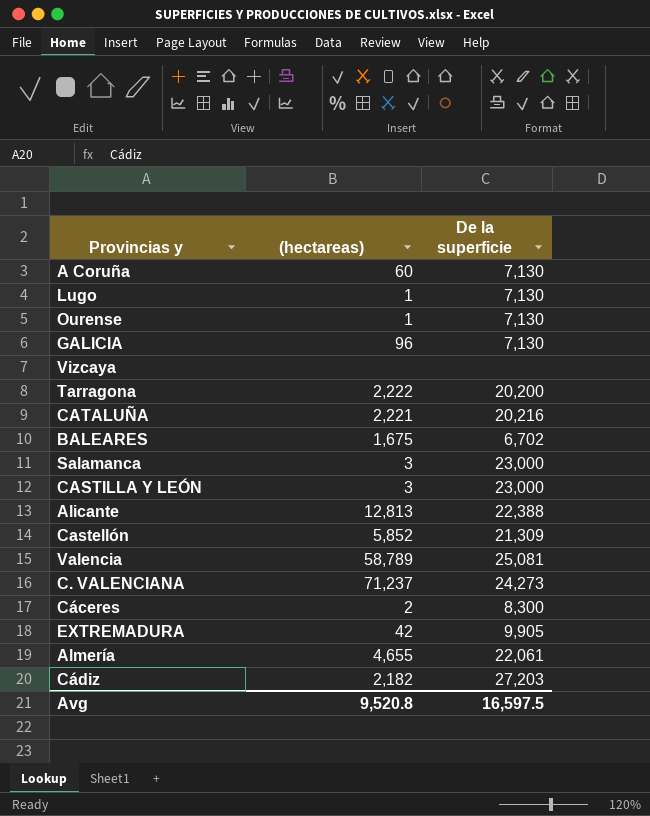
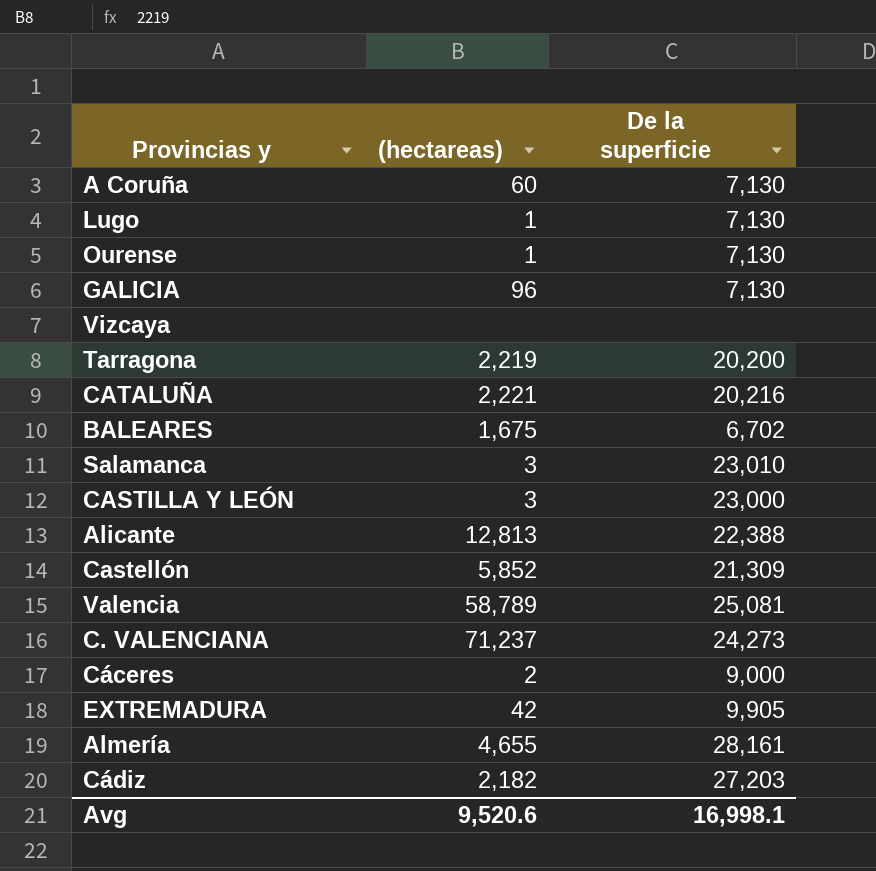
Tarragona | (hectareas): 2,222 -> 2,219
Salamanca | De la superficie: 23,000 -> 23,010
Cáceres | De la superficie: 8,300 -> 9,000
Almería | De la superficie: 22,061 -> 28,161
Avg | (hectareas): 9,520.8 -> 9,520.6
Avg | De la superficie: 16,597.5 -> 16,998.1

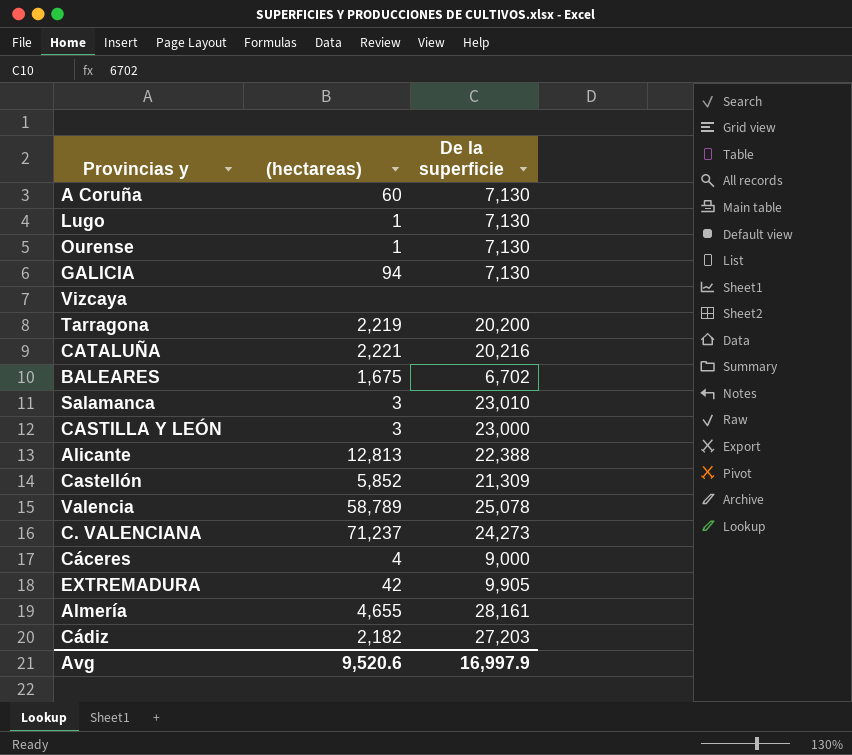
GALICIA | (hectareas): 96 -> 94
Valencia | De la superficie: 25,081 -> 25,078
Cáceres | (hectareas): 2 -> 4
Avg | De la superficie: 16,998.1 -> 16,997.9

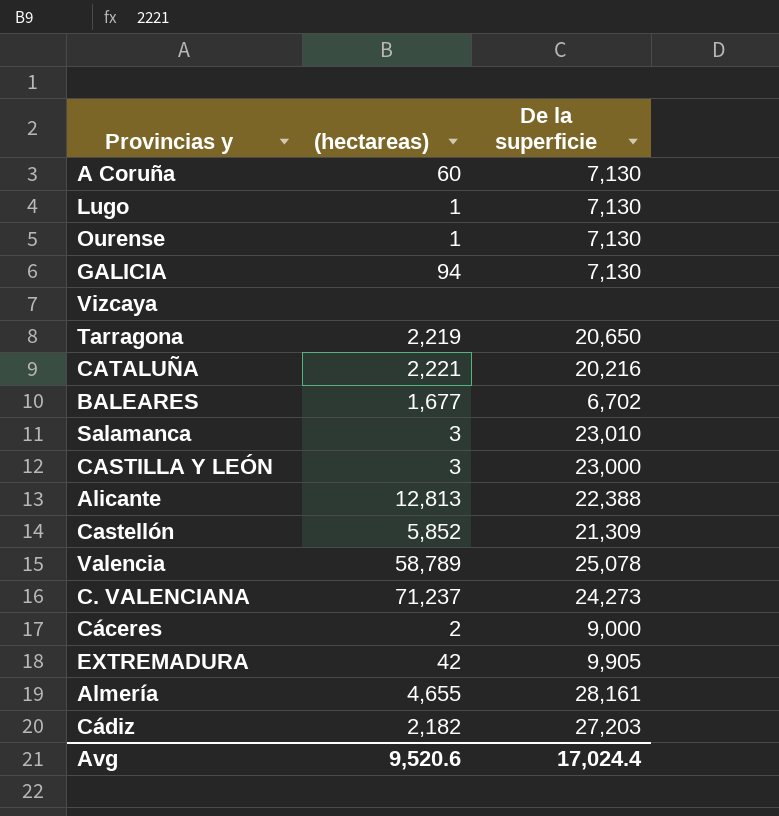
Tarragona | De la superficie: 20,200 -> 20,650
BALEARES | (hectareas): 1,675 -> 1,677
Cáceres | (hectareas): 4 -> 2
Avg | De la superficie: 16,997.9 -> 17,024.4

